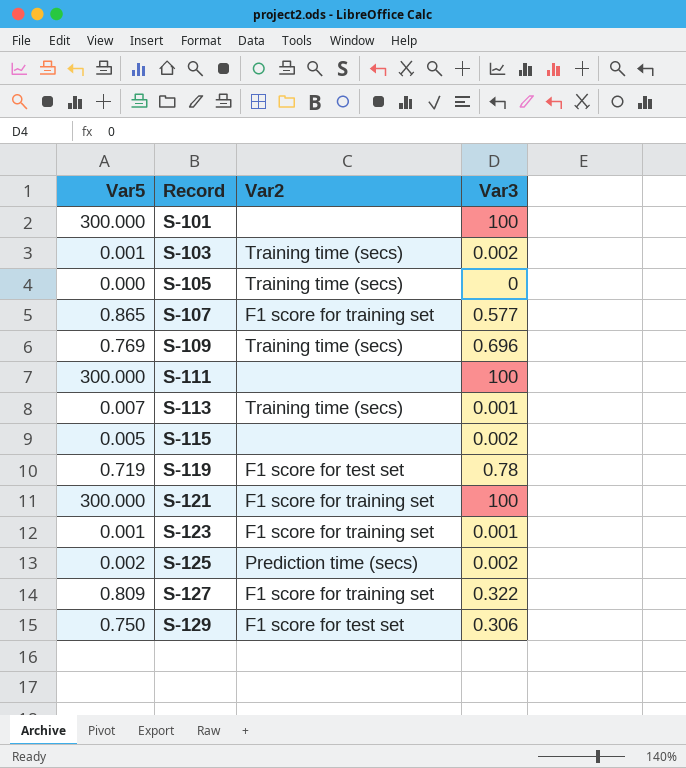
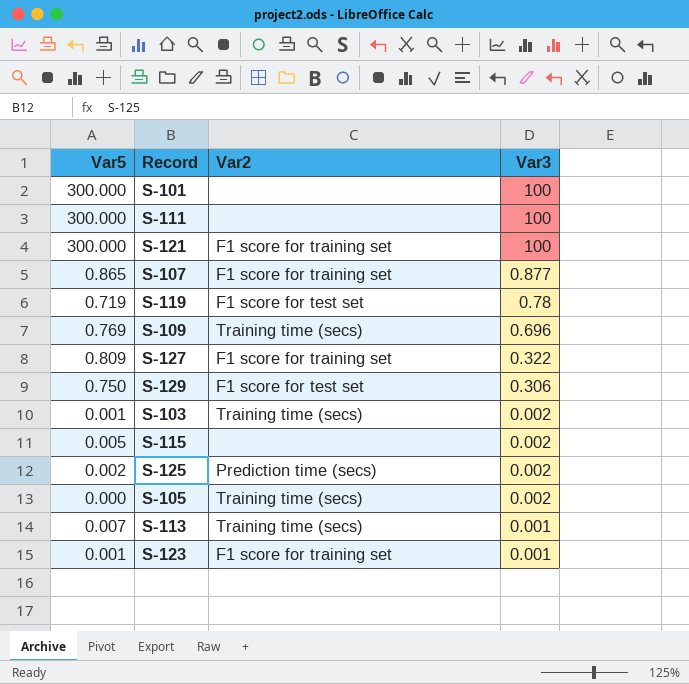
row order: Record ascending -> Var3 descending
S-107 | Var3: 0.577 -> 0.877
S-105 | Var3: 0 -> 0.002

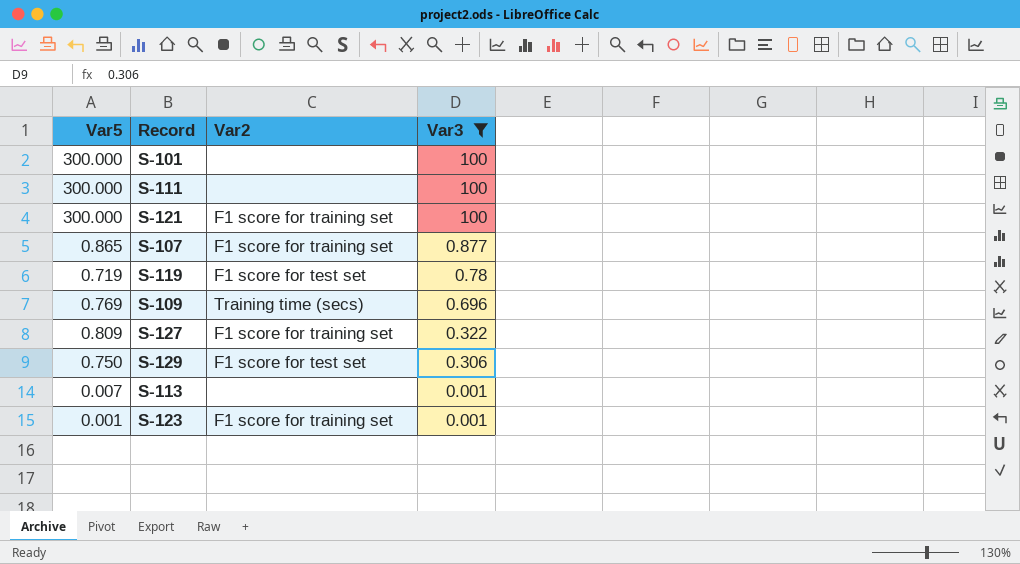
filter: none -> Var3 != 0.002
S-113 | Var2: Training time (secs) -> none

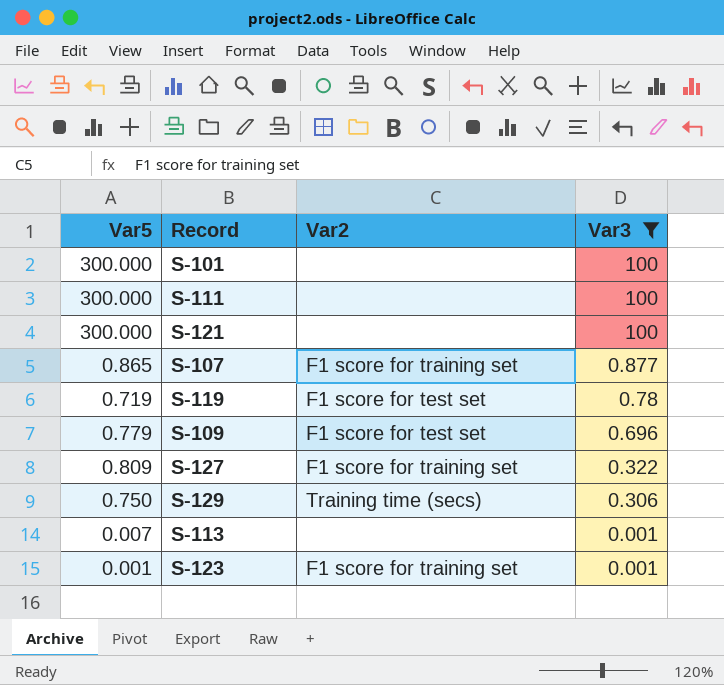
S-121 | Var2: F1 score for training set -> none
S-109 | Var5: 0.769 -> 0.779
S-109 | Var2: Training time (secs) -> F1 score for test set
S-129 | Var2: F1 score for test set -> Training time (secs)

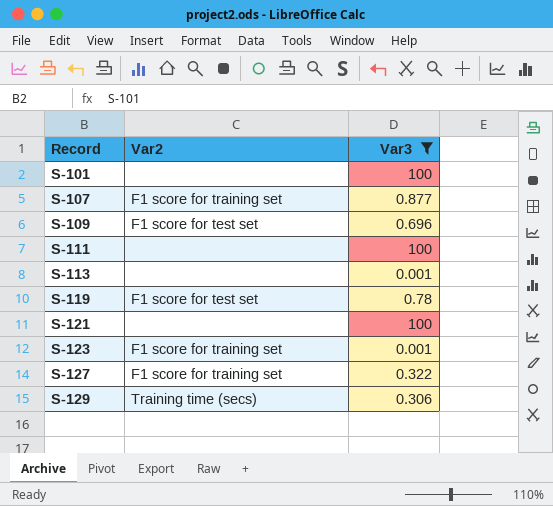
row order: Var3 descending -> Record ascending
column Var5 | position: 1 -> none

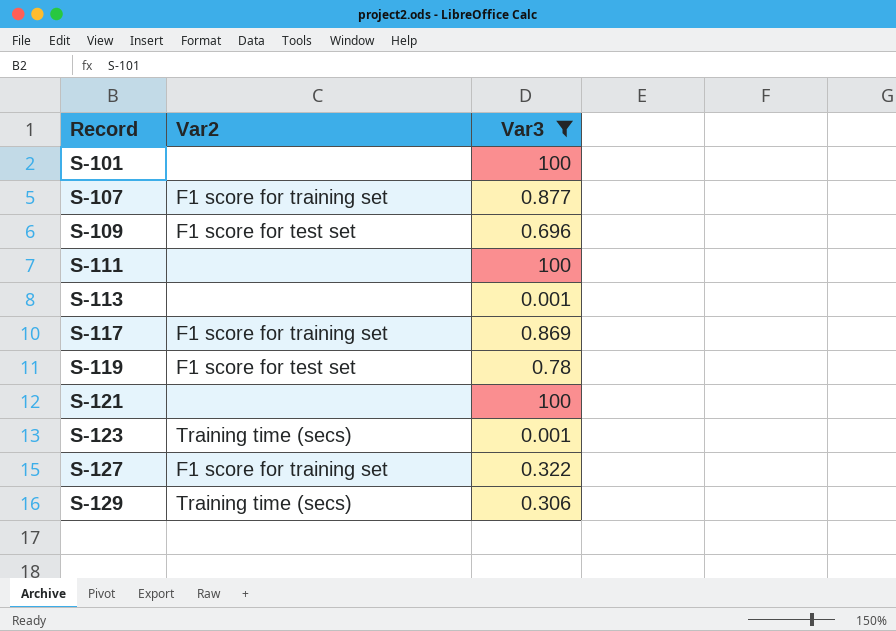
row S-117: none -> F1 score for training set | 0.869
S-123 | Var2: F1 score for training set -> Training time (secs)

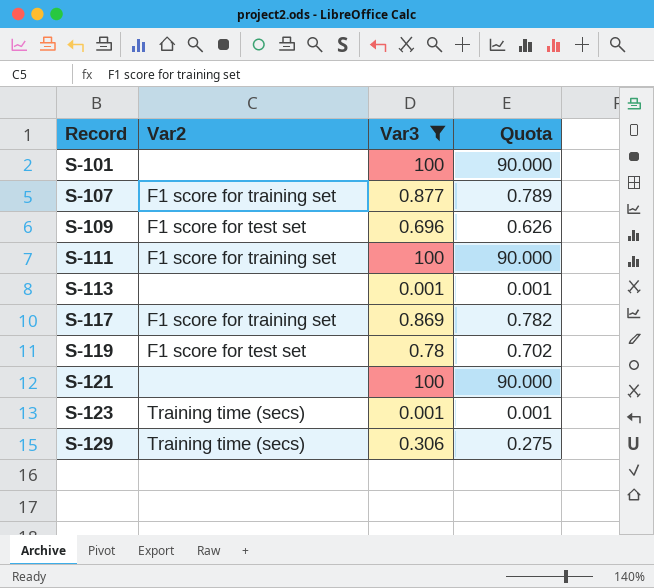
column Quota | formula: none -> [Var3] * 0.9
row S-127: F1 score for training set | 0.322 -> none
S-111 | Var2: none -> F1 score for training set

